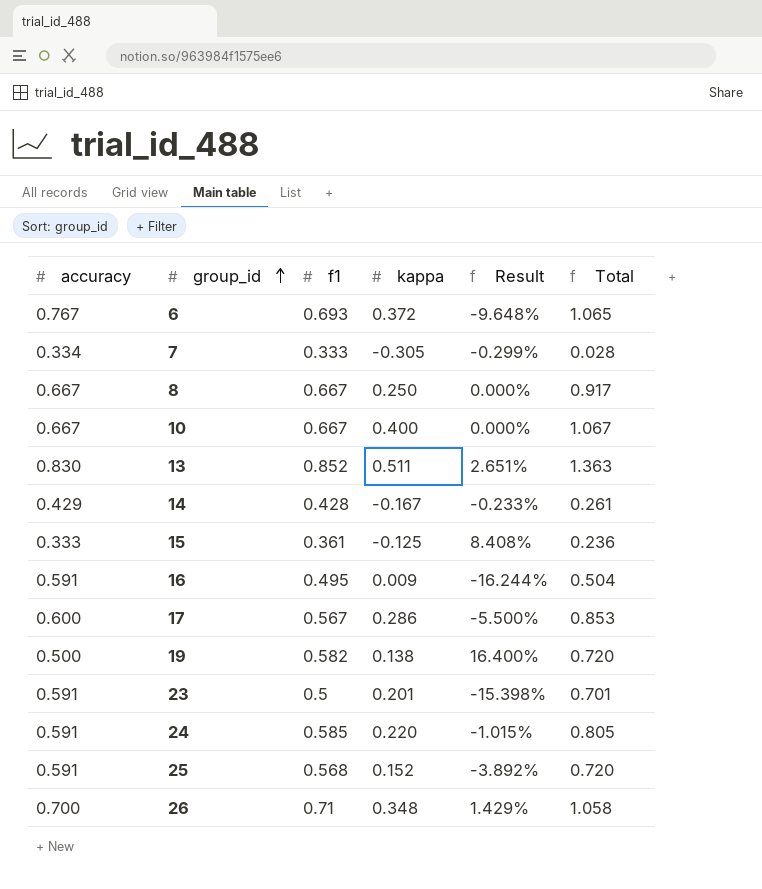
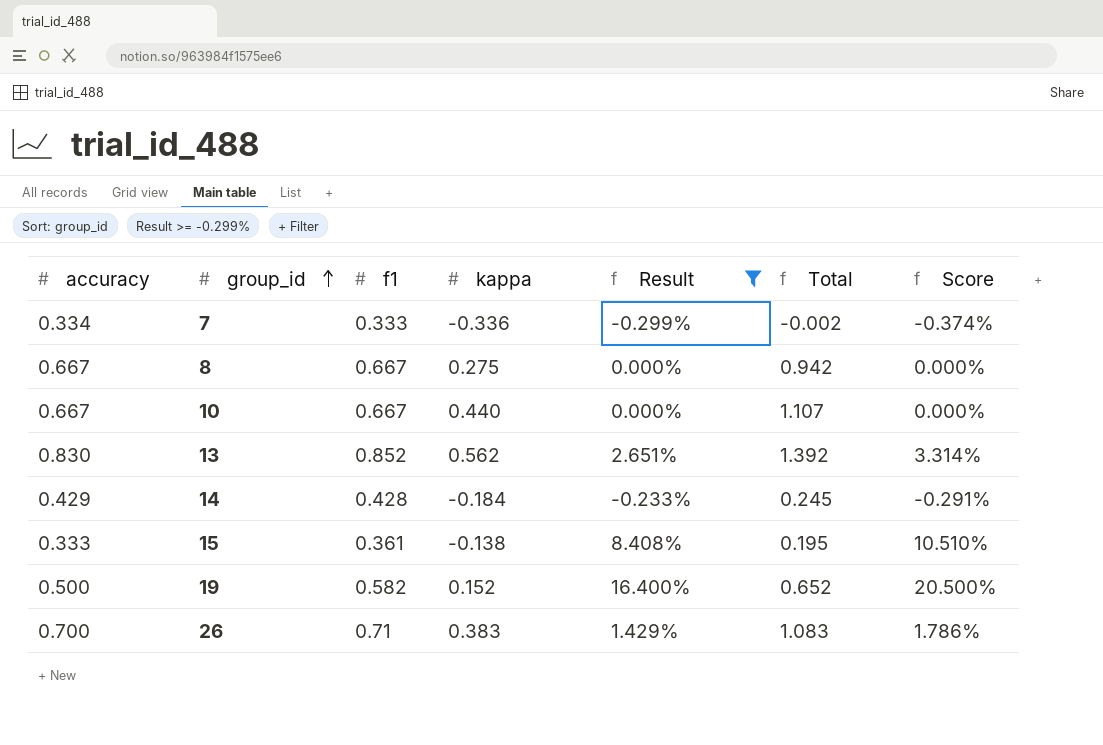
filter: none -> Result >= -0.299%
column Total | formula: [f1] + [kappa] -> [accuracy] + [kappa]
column Score | formula: none -> [Result] * 1.25
7 | kappa: -0.305 -> -0.336
8 | kappa: 0.250 -> 0.275
10 | kappa: 0.400 -> 0.440
13 | kappa: 0.511 -> 0.562
14 | kappa: -0.167 -> -0.184
15 | kappa: -0.125 -> -0.138
19 | kappa: 0.138 -> 0.152
26 | kappa: 0.348 -> 0.383

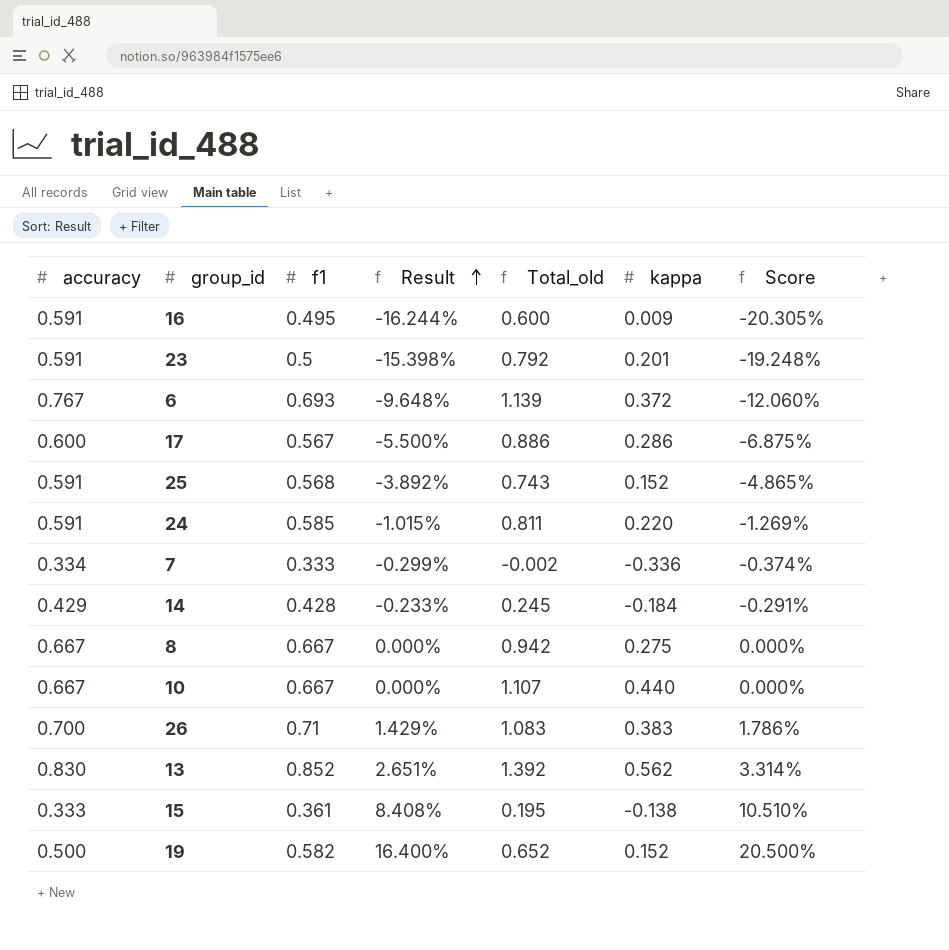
filter: Result >= -0.299% -> none
row order: group_id ascending -> Result ascending
column name: Total -> Total_old
column kappa | position: 4 -> 6

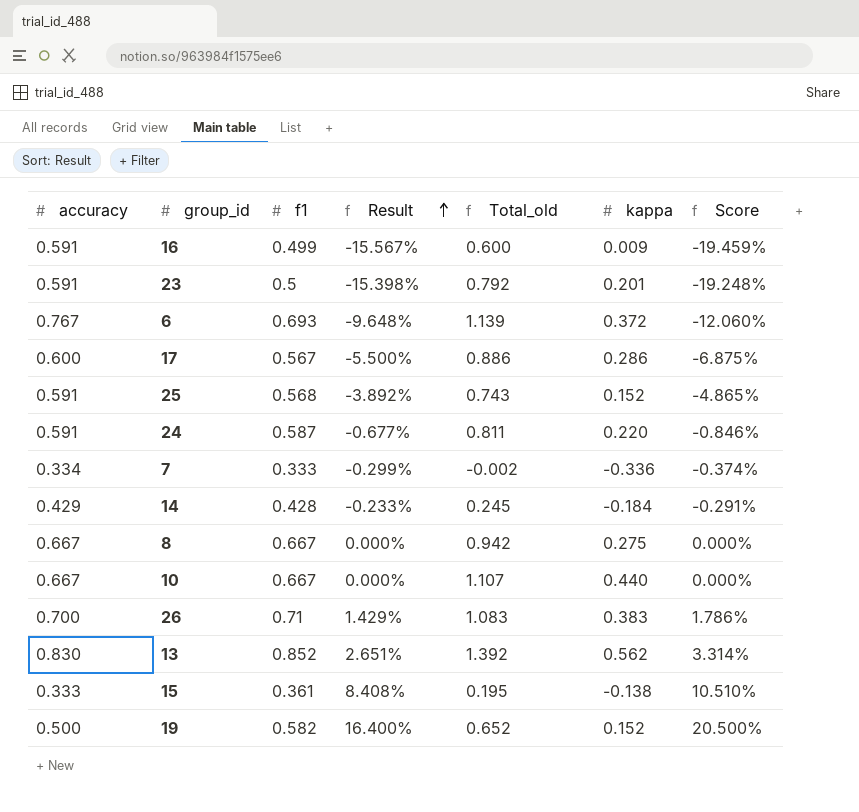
16 | f1: 0.495 -> 0.499
16 | Result: -16.244% -> -15.567%
16 | Score: -20.305% -> -19.459%
24 | f1: 0.585 -> 0.587
24 | Result: -1.015% -> -0.677%
24 | Score: -1.269% -> -0.846%

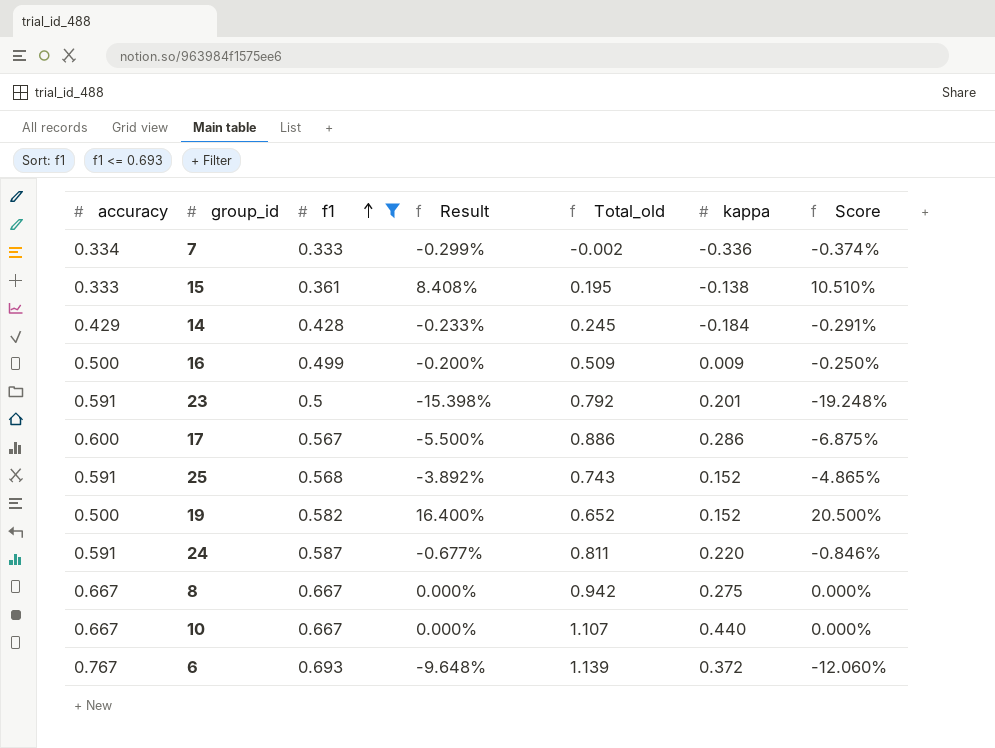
filter: none -> f1 <= 0.693
row order: Result ascending -> f1 ascending
16 | accuracy: 0.591 -> 0.500
16 | Result: -15.567% -> -0.200%
16 | Total_old: 0.600 -> 0.509
16 | Score: -19.459% -> -0.250%

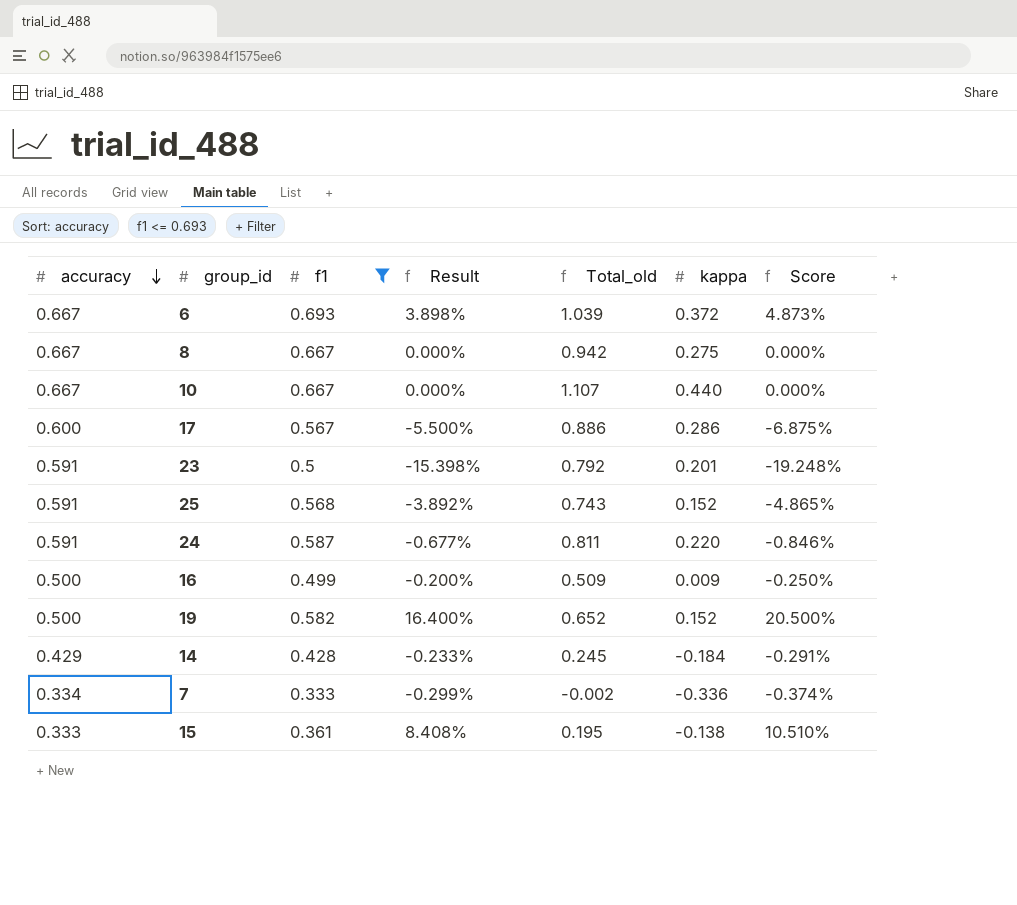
row order: f1 ascending -> accuracy descending
6 | accuracy: 0.767 -> 0.667
6 | Result: -9.648% -> 3.898%
6 | Total_old: 1.139 -> 1.039
6 | Score: -12.060% -> 4.873%

